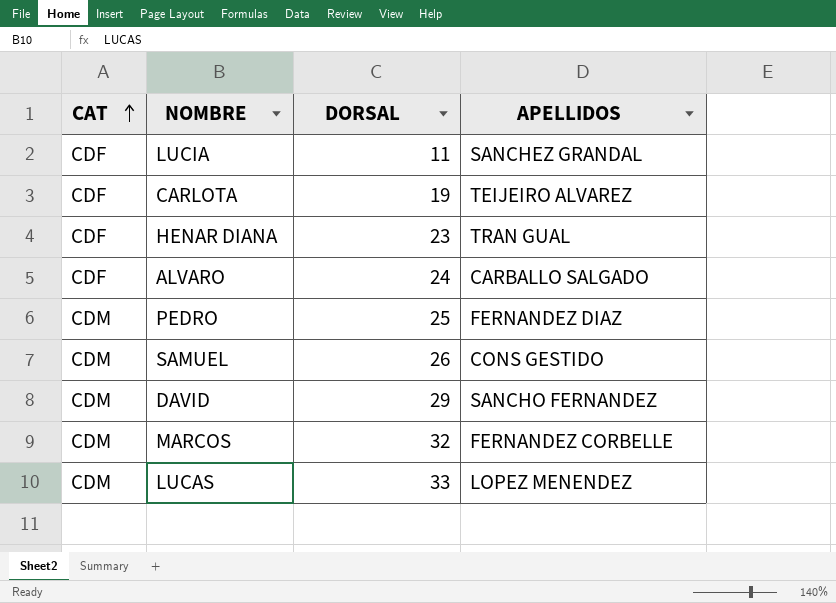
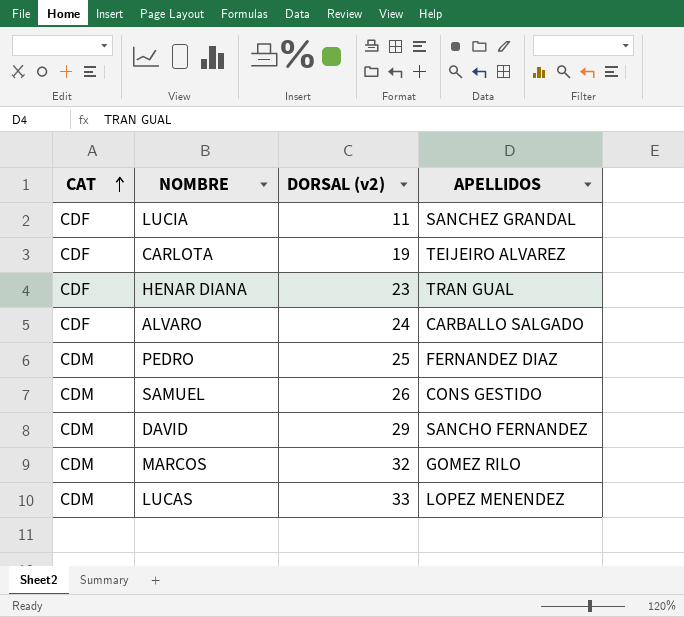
column name: DORSAL -> DORSAL (v2)
MARCOS | APELLIDOS: FERNANDEZ CORBELLE -> GOMEZ RILO

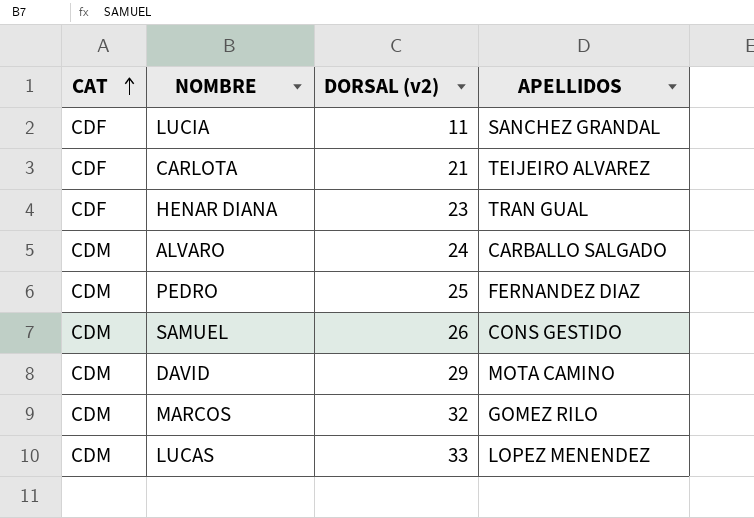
CARLOTA | DORSAL (v2): 19 -> 21
ALVARO | CAT: CDF -> CDM
DAVID | APELLIDOS: SANCHO FERNANDEZ -> MOTA CAMINO

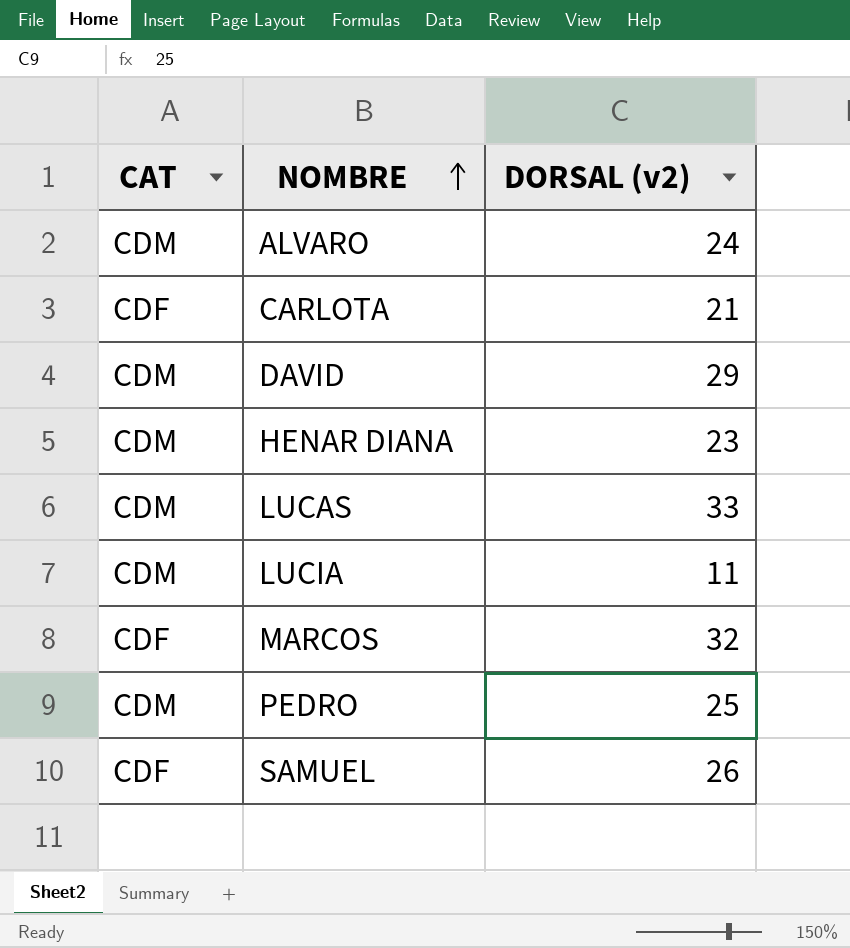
row order: CAT ascending -> NOMBRE ascending
column APELLIDOS | position: 4 -> none
HENAR DIANA | CAT: CDF -> CDM
LUCIA | CAT: CDF -> CDM
MARCOS | CAT: CDM -> CDF
SAMUEL | CAT: CDM -> CDF

